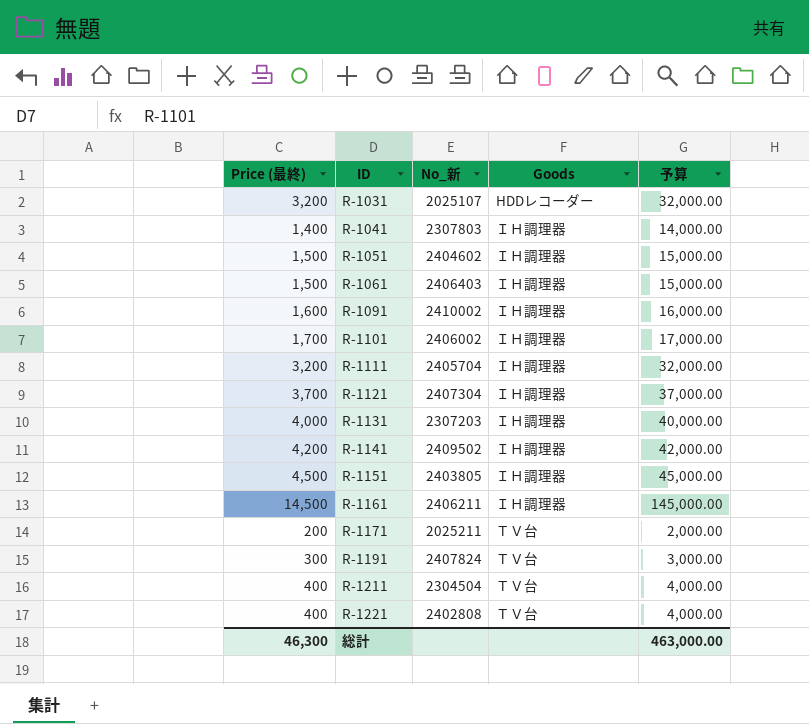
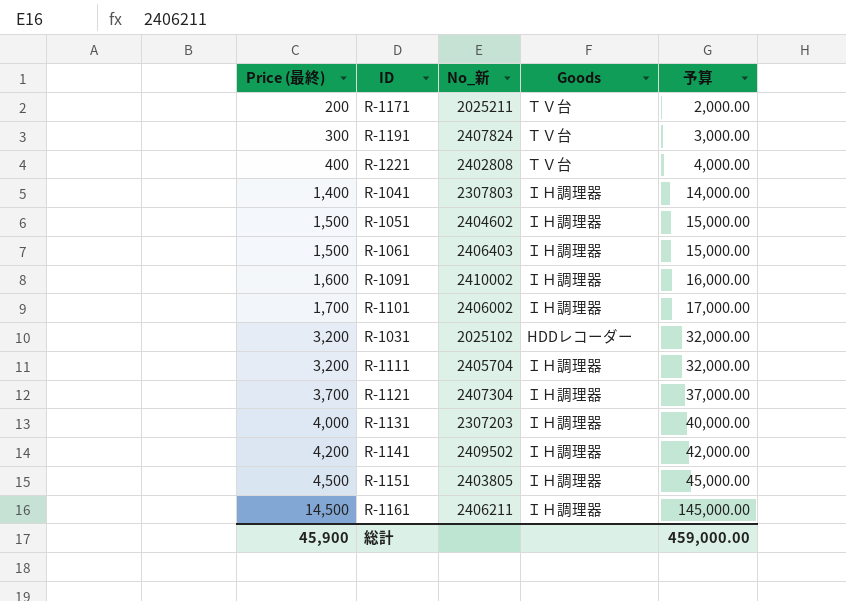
row order: ID ascending -> Price (最終) ascending
row R-1211: 400 | 2304504 | ＴＶ台 | 4,000.00 -> none
R-1031 | No_新: 2025107 -> 2025102
総計 | Price (最終): 46,300 -> 45,900
総計 | 予算: 463,000.00 -> 459,000.00

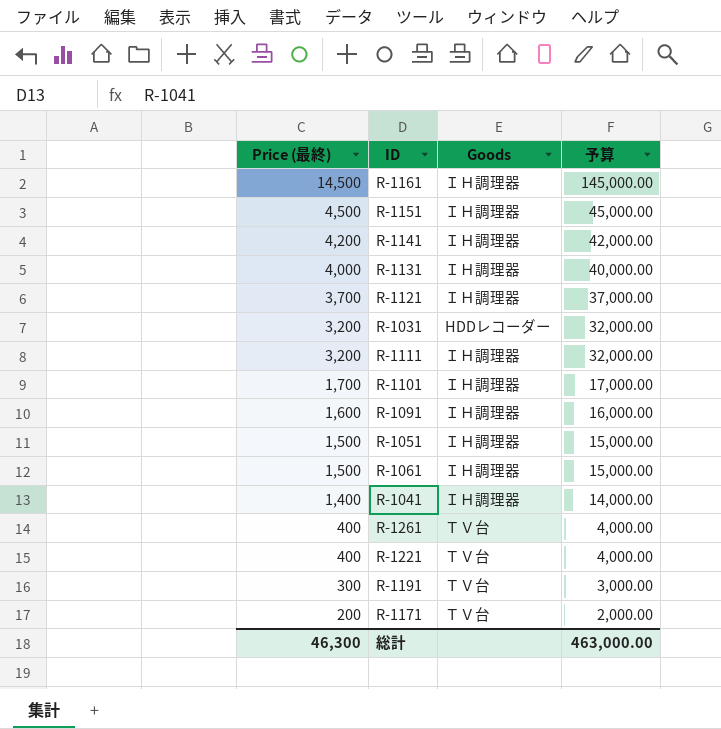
row order: Price (最終) ascending -> Price (最終) descending
column No_新 | position: 3 -> none
row R-1261: none -> 400 | ＴＶ台 | 4,000.00
総計 | Price (最終): 45,900 -> 46,300
総計 | 予算: 459,000.00 -> 463,000.00

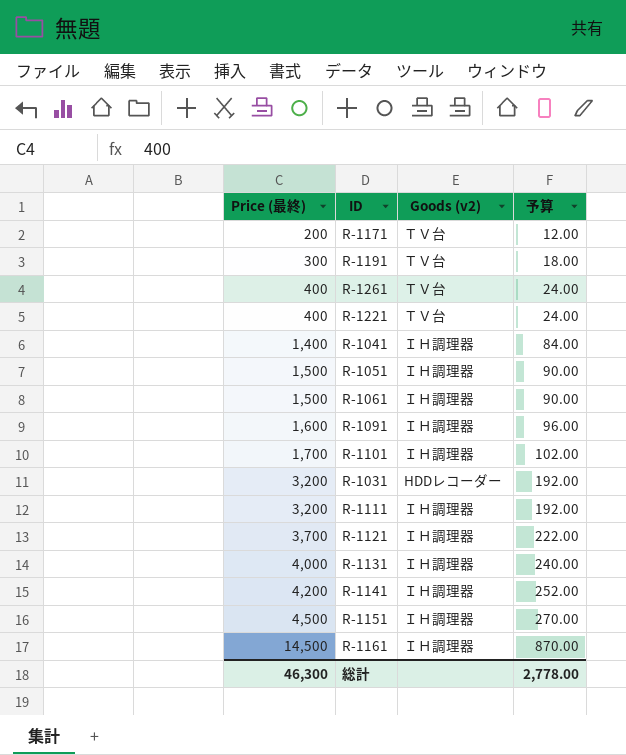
row order: Price (最終) descending -> Price (最終) ascending
column name: Goods -> Goods (v2)
column 予算 | formula: [Price (最終)] * 10 -> [Price (最終)] * 0.06
総計 | 予算: 463,000.00 -> 2,778.00

